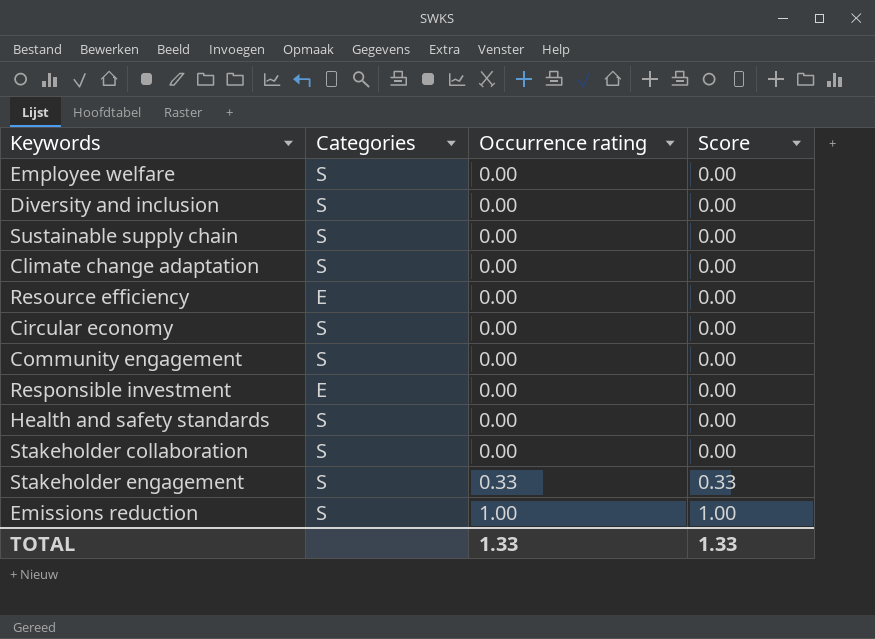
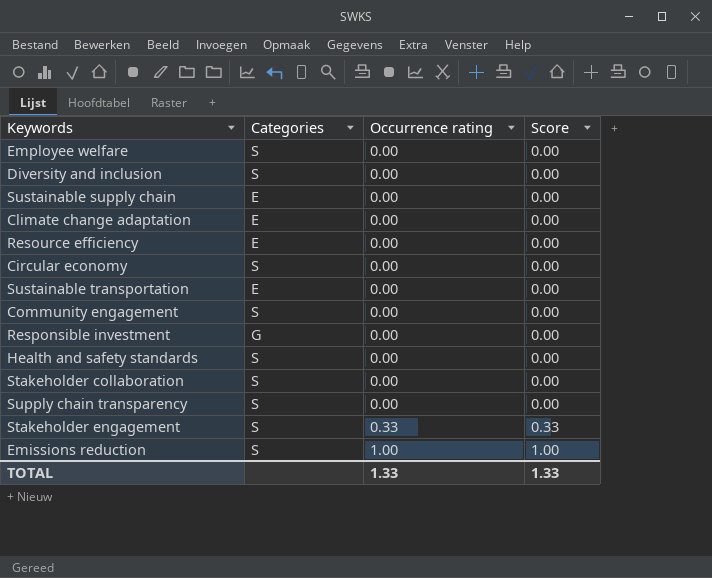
Sustainable supply chain | Categories: S -> E
Climate change adaptation | Categories: S -> E
row Sustainable transportation: none -> E | 0.00 | 0.00
Responsible investment | Categories: E -> G
row Supply chain transparency: none -> S | 0.00 | 0.00

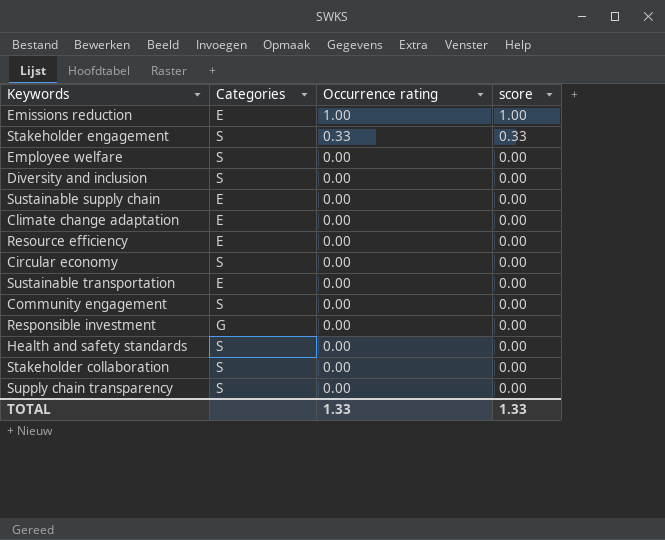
row order: Occurrence rating ascending -> Occurrence rating descending
column name: Score -> score
Emissions reduction | Categories: S -> E

